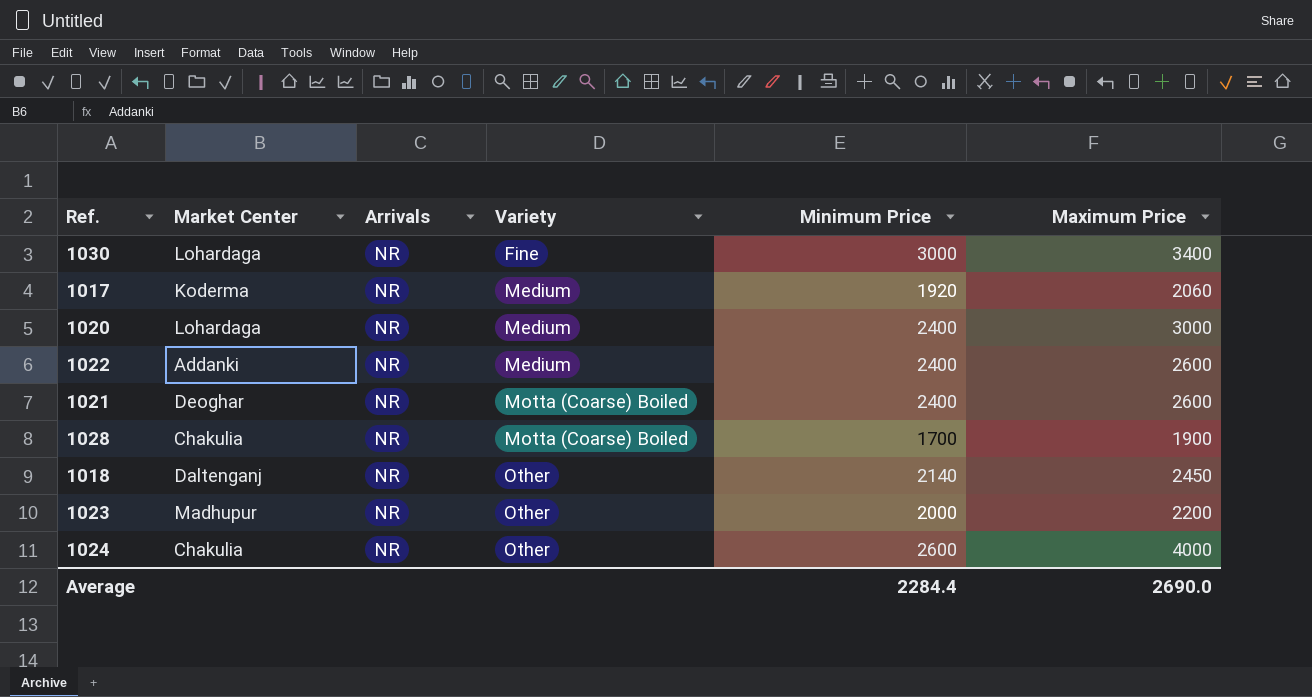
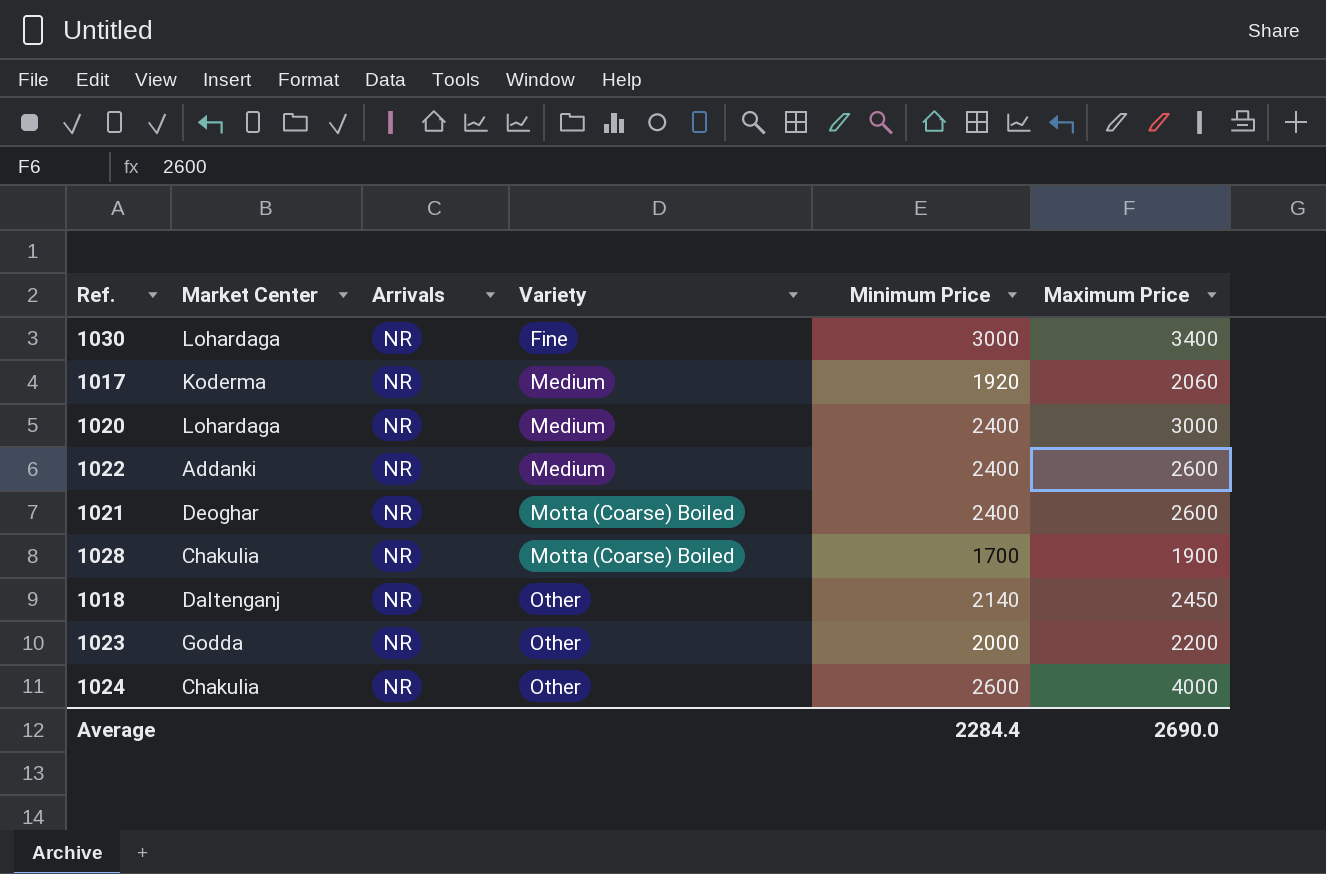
1023 | Market Center: Madhupur -> Godda

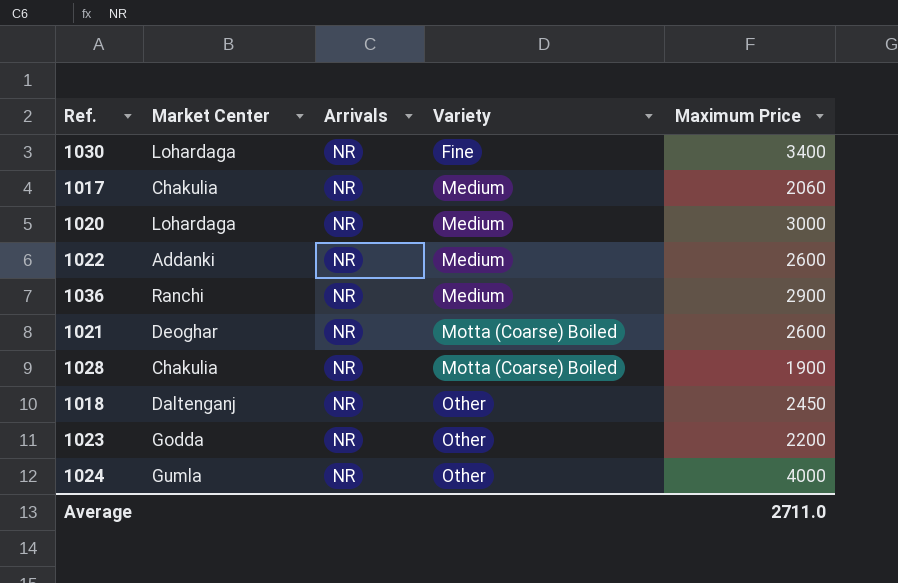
column Minimum Price | position: 5 -> none
1017 | Market Center: Koderma -> Chakulia
row 1036: none -> Ranchi | NR | Medium | 2900
1024 | Market Center: Chakulia -> Gumla
Average | Maximum Price: 2690.0 -> 2711.0

